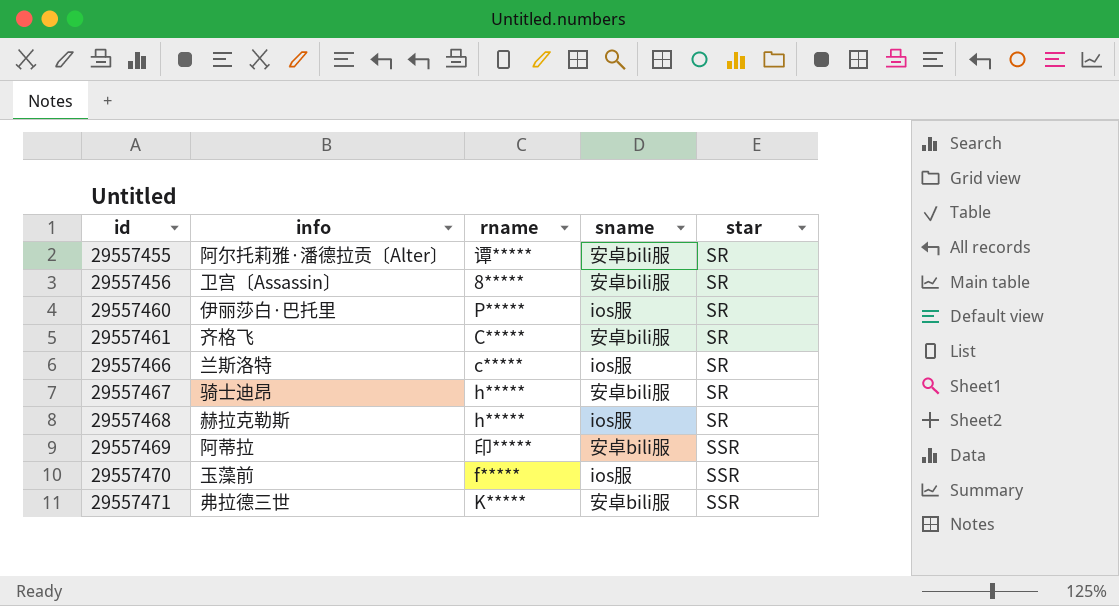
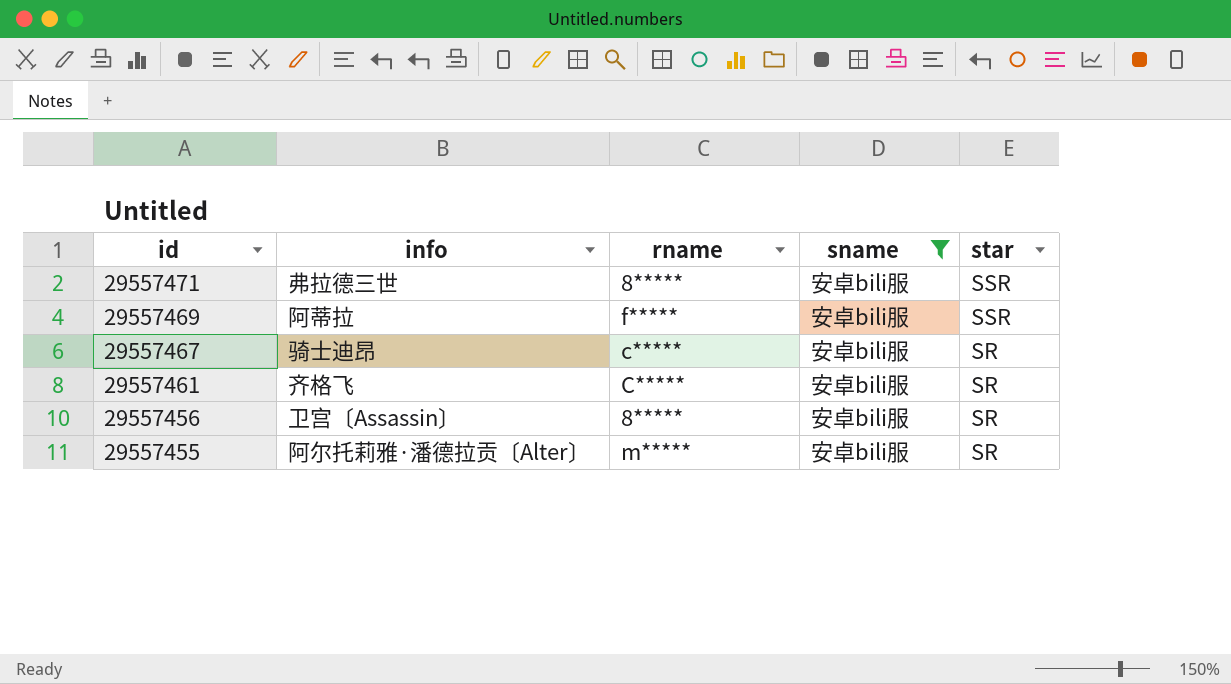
filter: none -> sname = 安卓bili服
row order: id ascending -> id descending
29557471 | rname: K***** -> 8*****
29557469 | rname: 印***** -> f*****
29557467 | rname: h***** -> c*****
29557455 | rname: 谭***** -> m*****

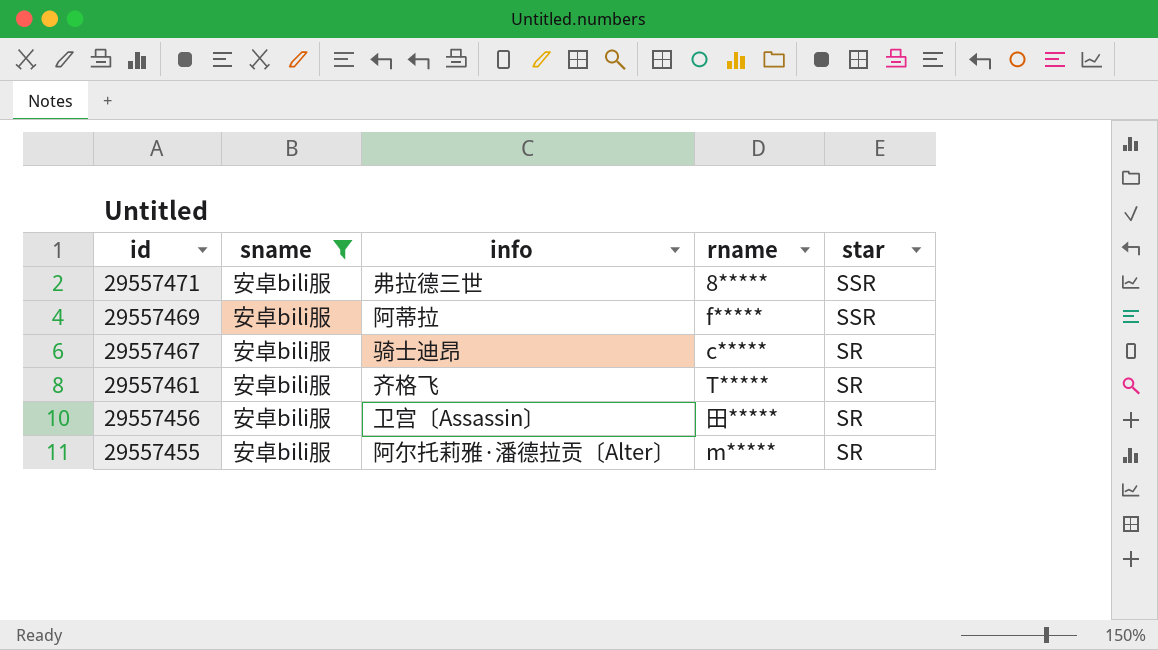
column sname | position: 4 -> 2
29557461 | rname: C***** -> T*****
29557456 | rname: 8***** -> 田*****

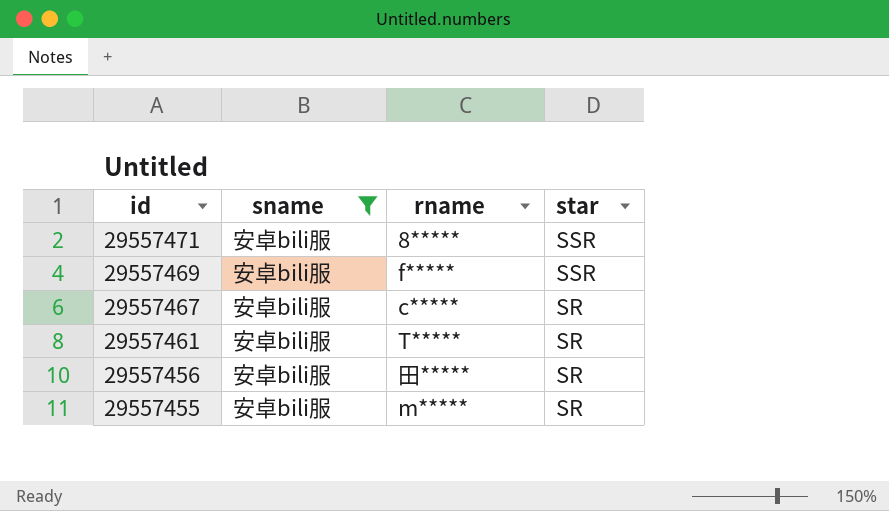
column info | position: 3 -> none

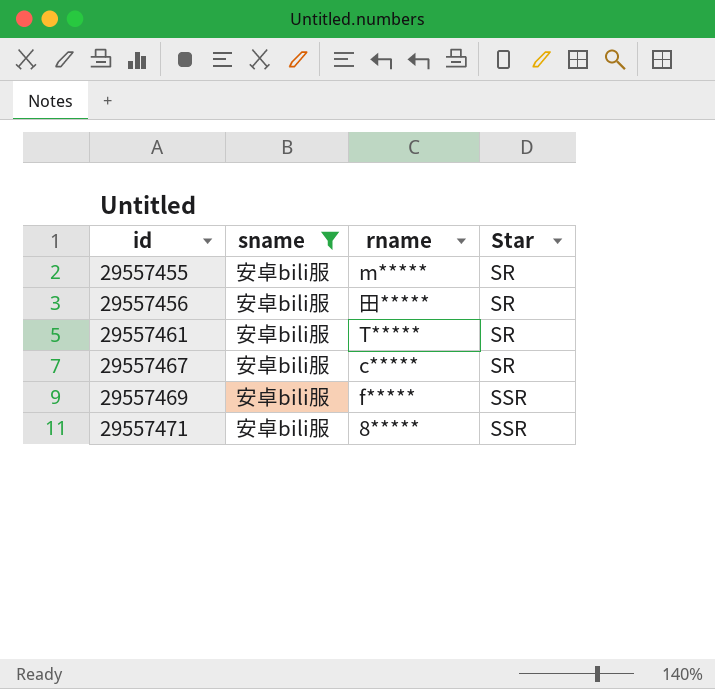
row order: id descending -> id ascending
column name: star -> Star

